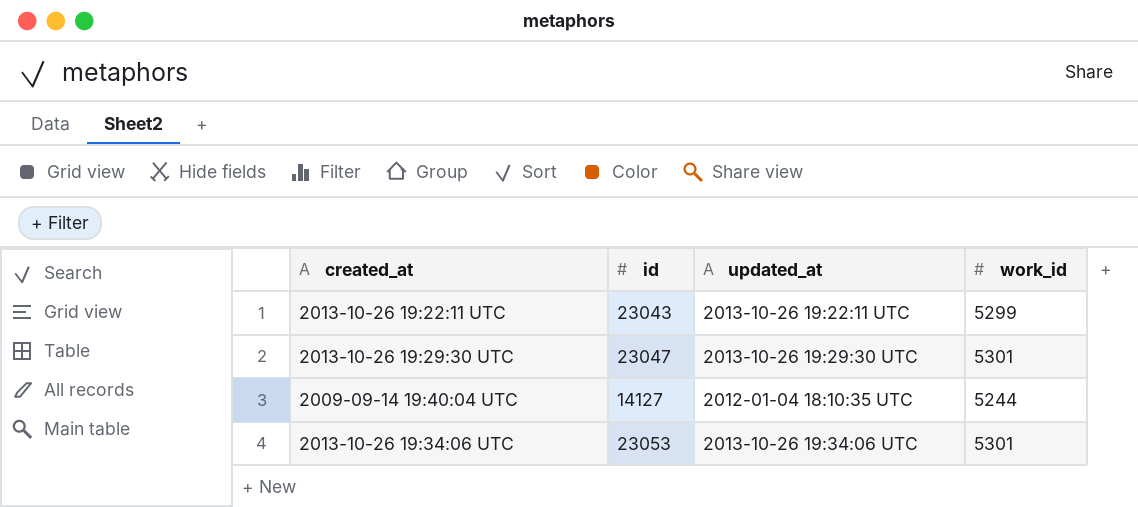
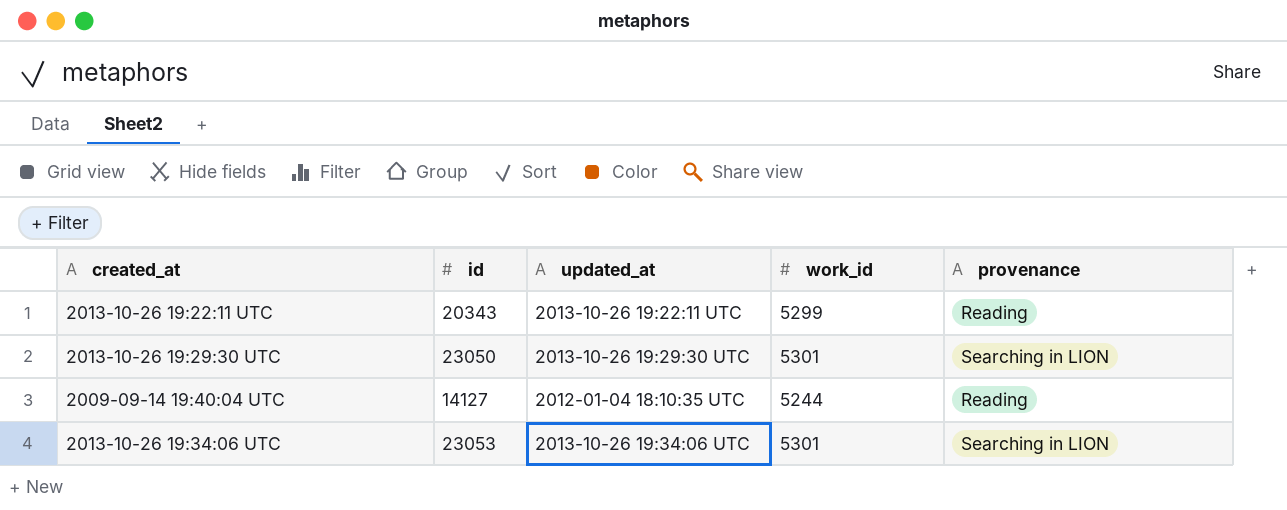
column provenance | position: none -> 5
2013-10-26 19:22:11 UTC | id: 23043 -> 20343
2013-10-26 19:29:30 UTC | id: 23047 -> 23050

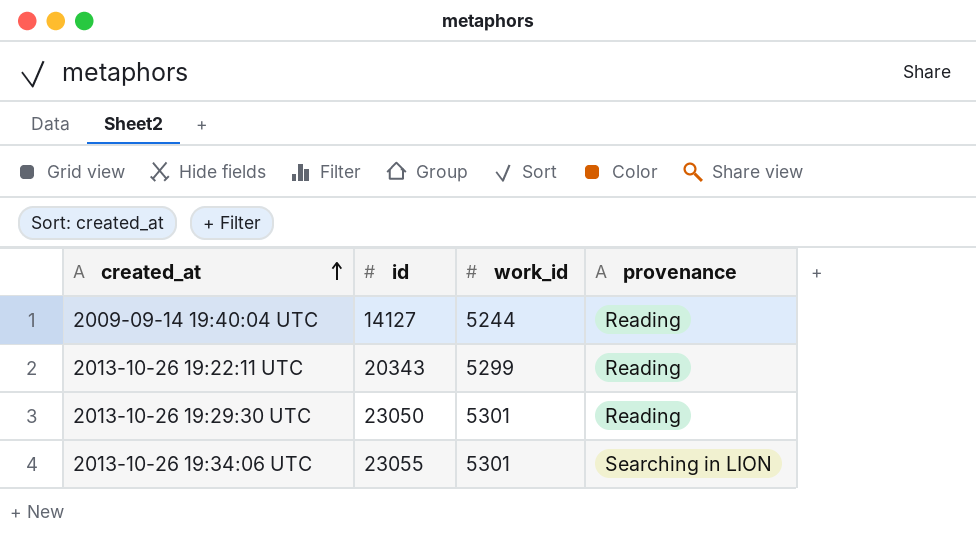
row order: none -> created_at ascending
column updated_at | position: 3 -> none
2013-10-26 19:29:30 UTC | provenance: Searching in LION -> Reading
2013-10-26 19:34:06 UTC | id: 23053 -> 23055

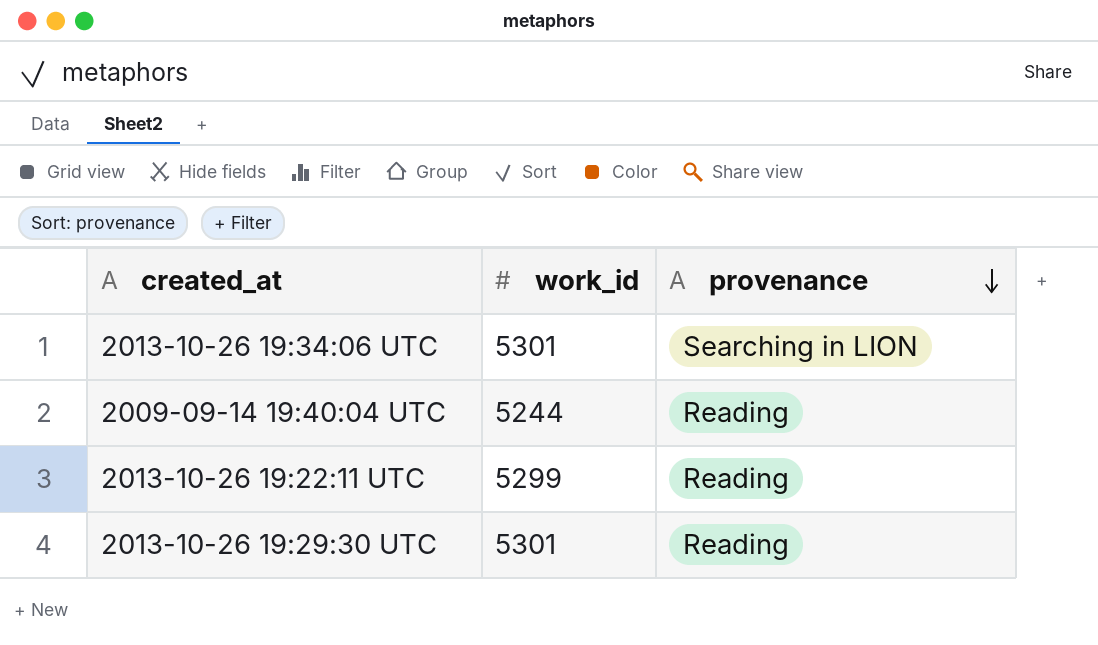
row order: created_at ascending -> provenance descending
column id | position: 2 -> none

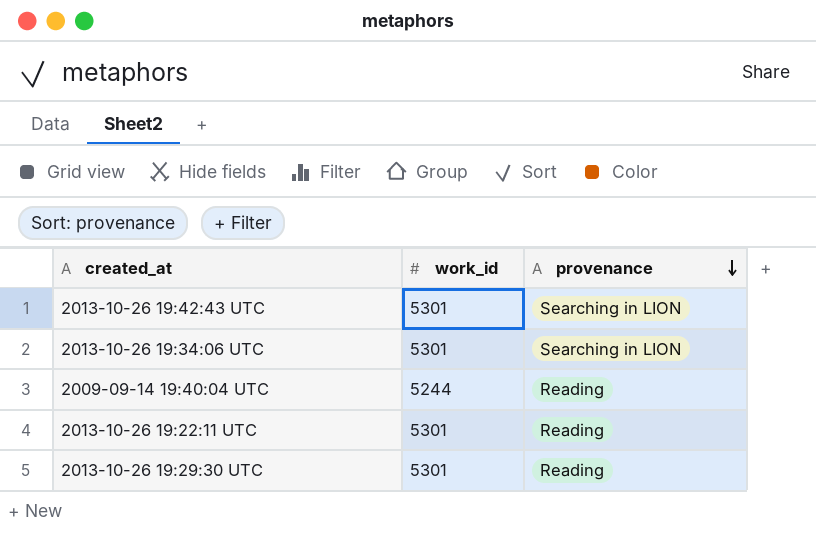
row 2013-10-26 19:42:43 UTC: none -> 5301 | Searching in LION
2013-10-26 19:22:11 UTC | work_id: 5299 -> 5301

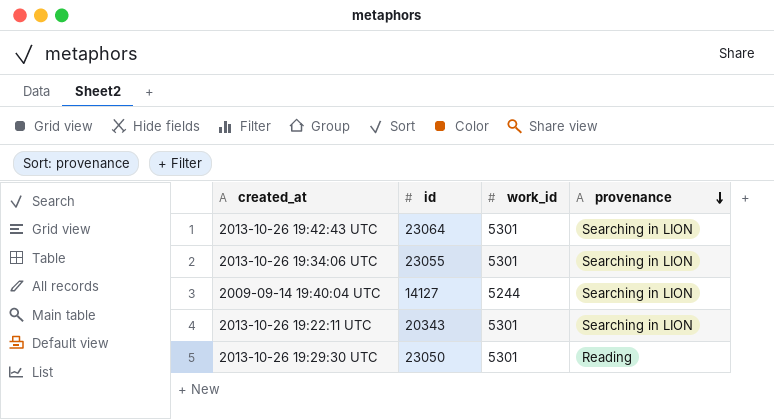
column id | position: none -> 2
2009-09-14 19:40:04 UTC | provenance: Reading -> Searching in LION
2013-10-26 19:22:11 UTC | provenance: Reading -> Searching in LION

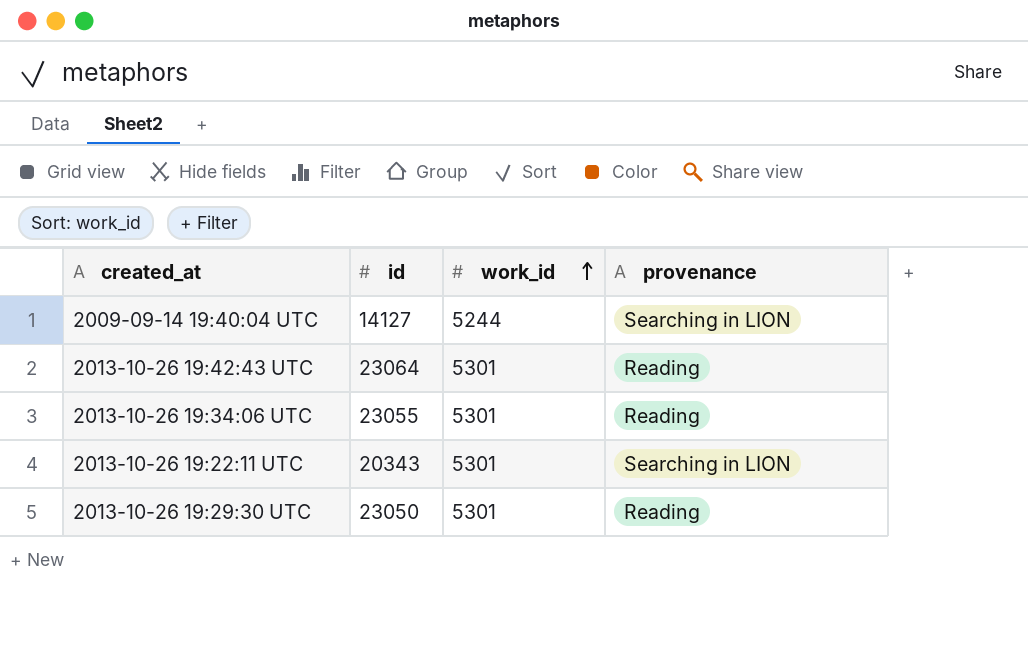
row order: provenance descending -> work_id ascending
2013-10-26 19:42:43 UTC | provenance: Searching in LION -> Reading
2013-10-26 19:34:06 UTC | provenance: Searching in LION -> Reading

